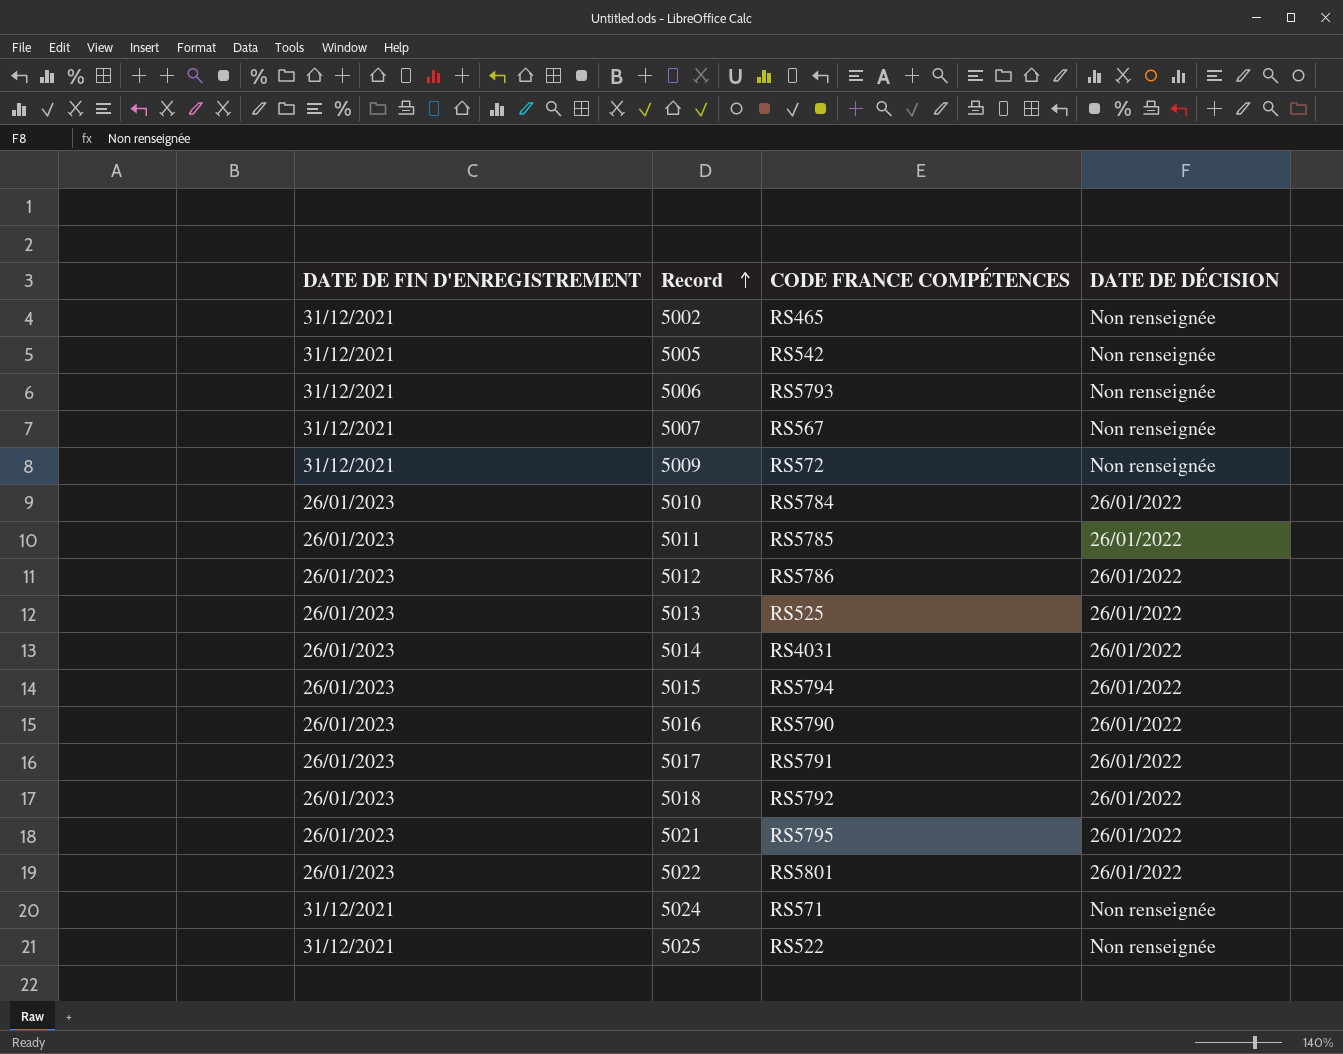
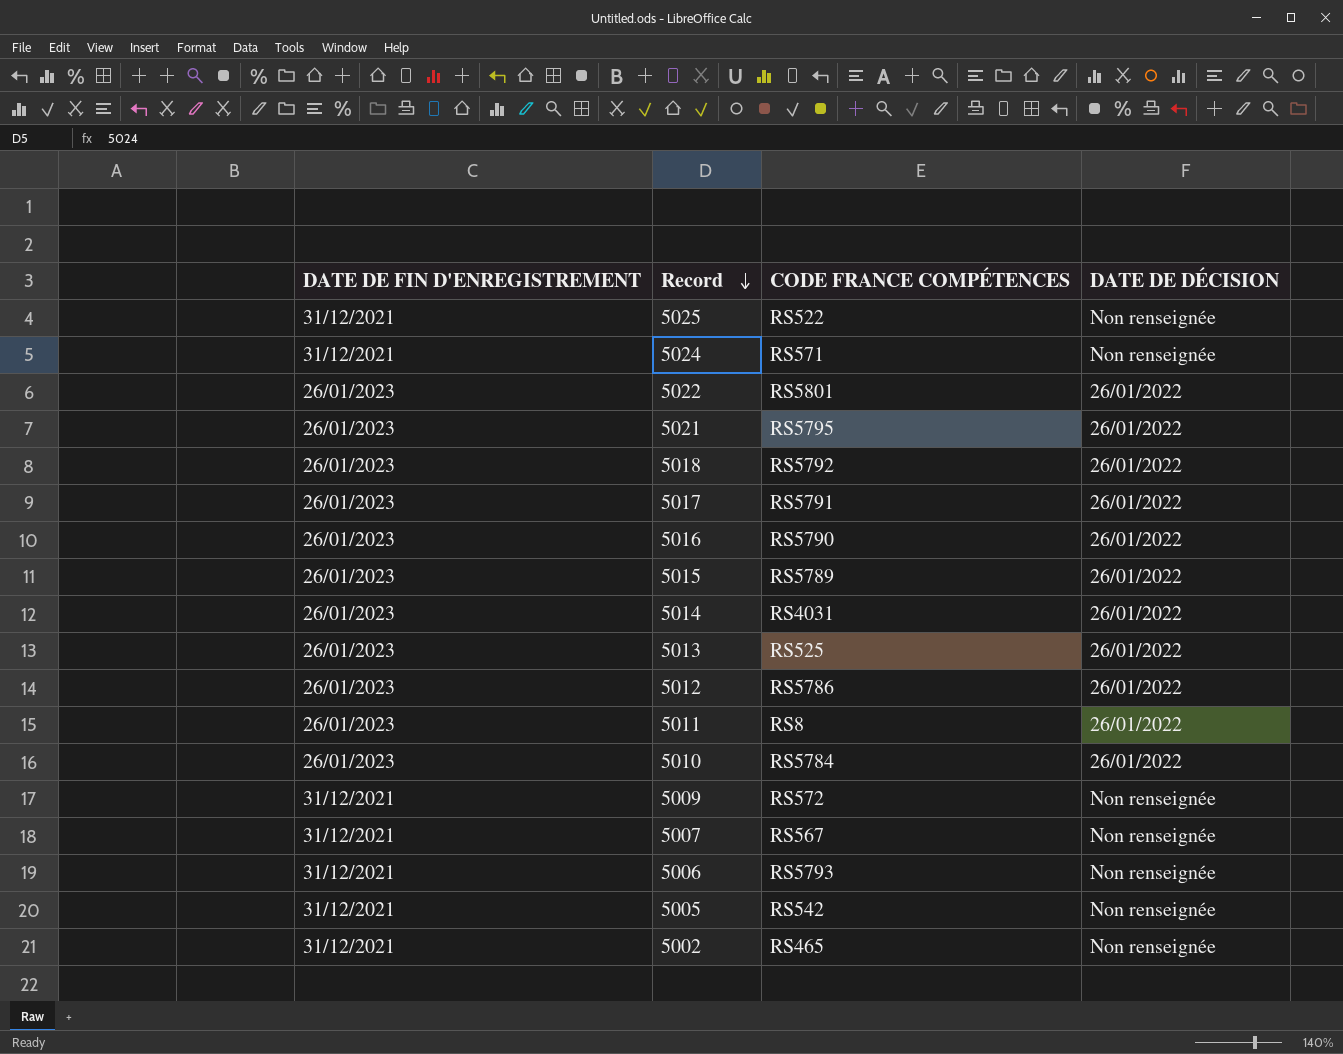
row order: Record ascending -> Record descending
5015 | CODE FRANCE COMPÉTENCES: RS5794 -> RS5789
5011 | CODE FRANCE COMPÉTENCES: RS5785 -> RS8

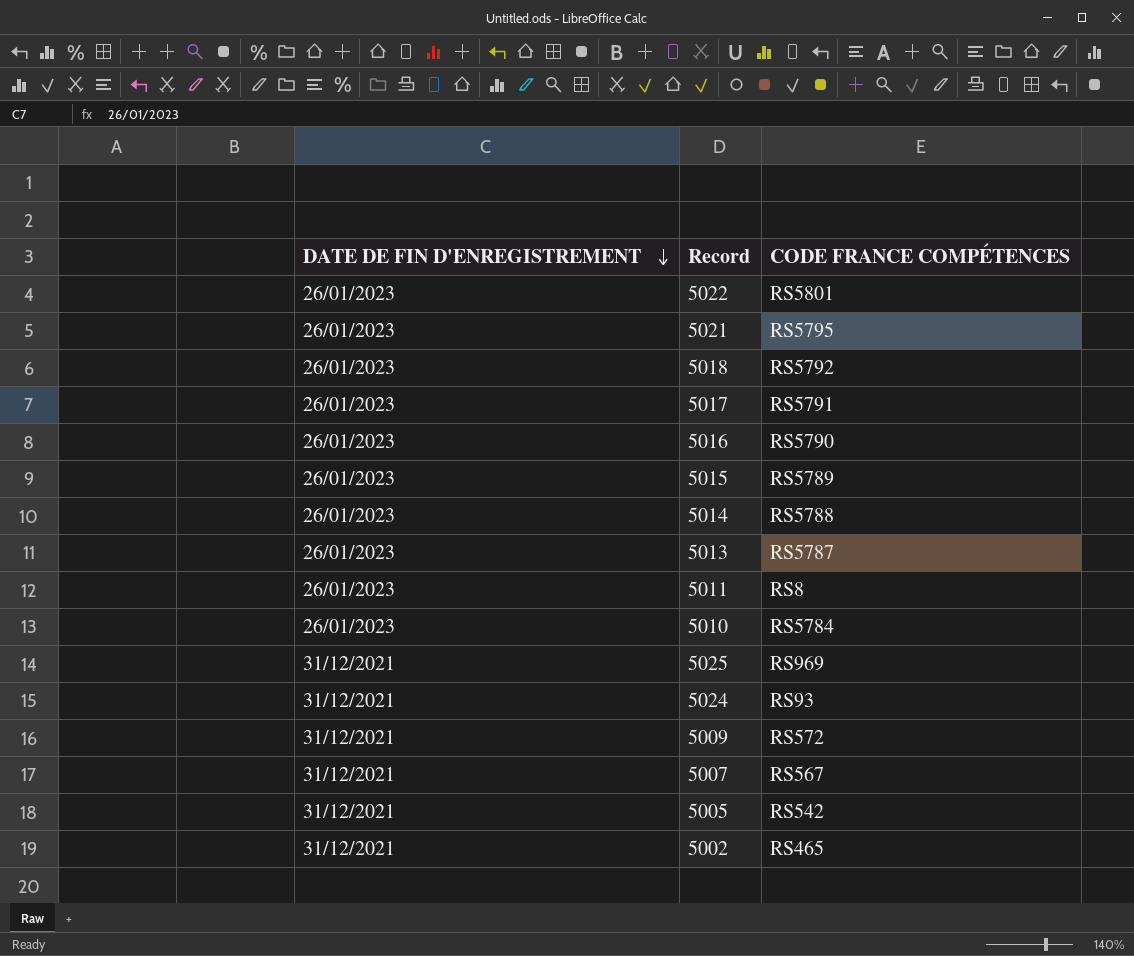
row order: Record descending -> DATE DE FIN D'ENREGISTREMENT descending
column DATE DE DÉCISION | position: 4 -> none
row 5012: 26/01/2023 | RS5786 | 26/01/2022 -> none
row 5006: 31/12/2021 | RS5793 | Non renseignée -> none
5014 | CODE FRANCE COMPÉTENCES: RS4031 -> RS5788
5013 | CODE FRANCE COMPÉTENCES: RS525 -> RS5787
5025 | CODE FRANCE COMPÉTENCES: RS522 -> RS969
5024 | CODE FRANCE COMPÉTENCES: RS571 -> RS93

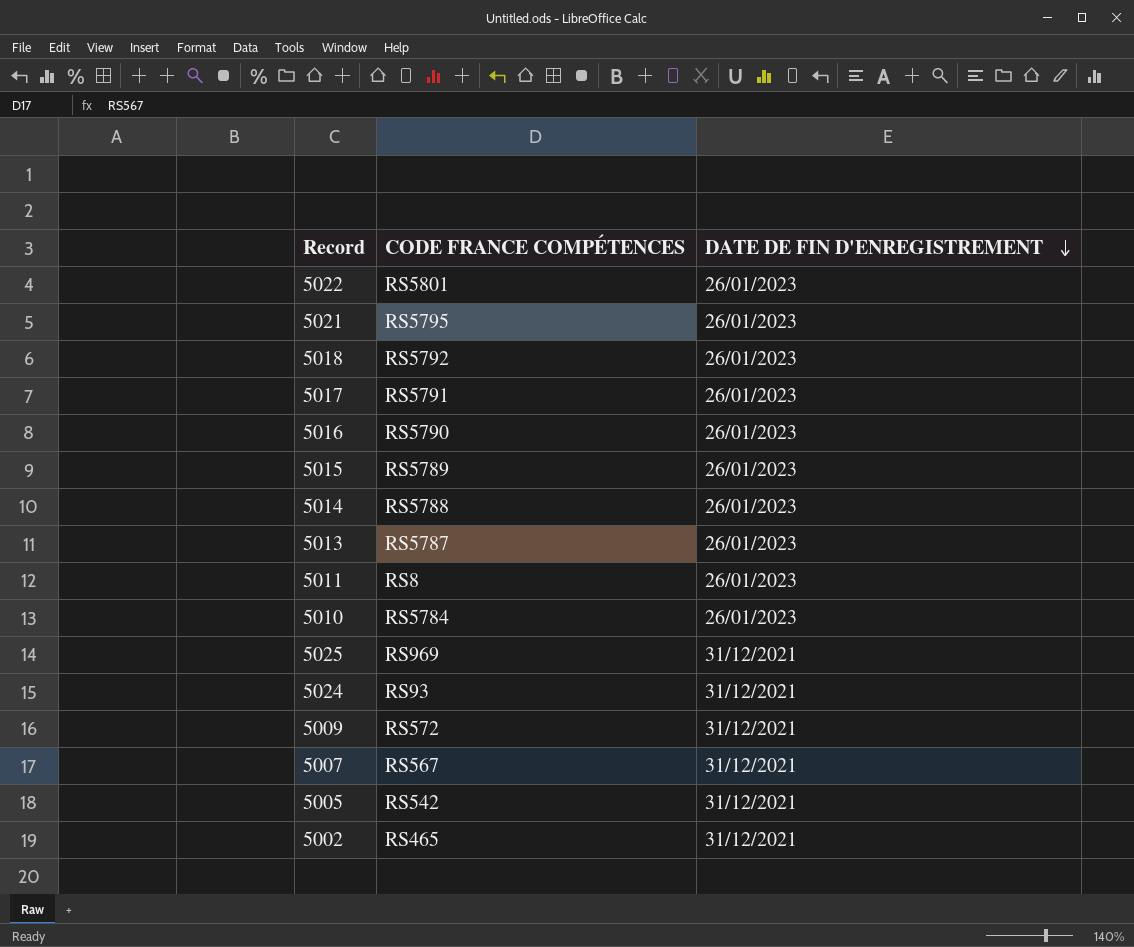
column DATE DE FIN D'ENREGISTREMENT | position: 1 -> 3

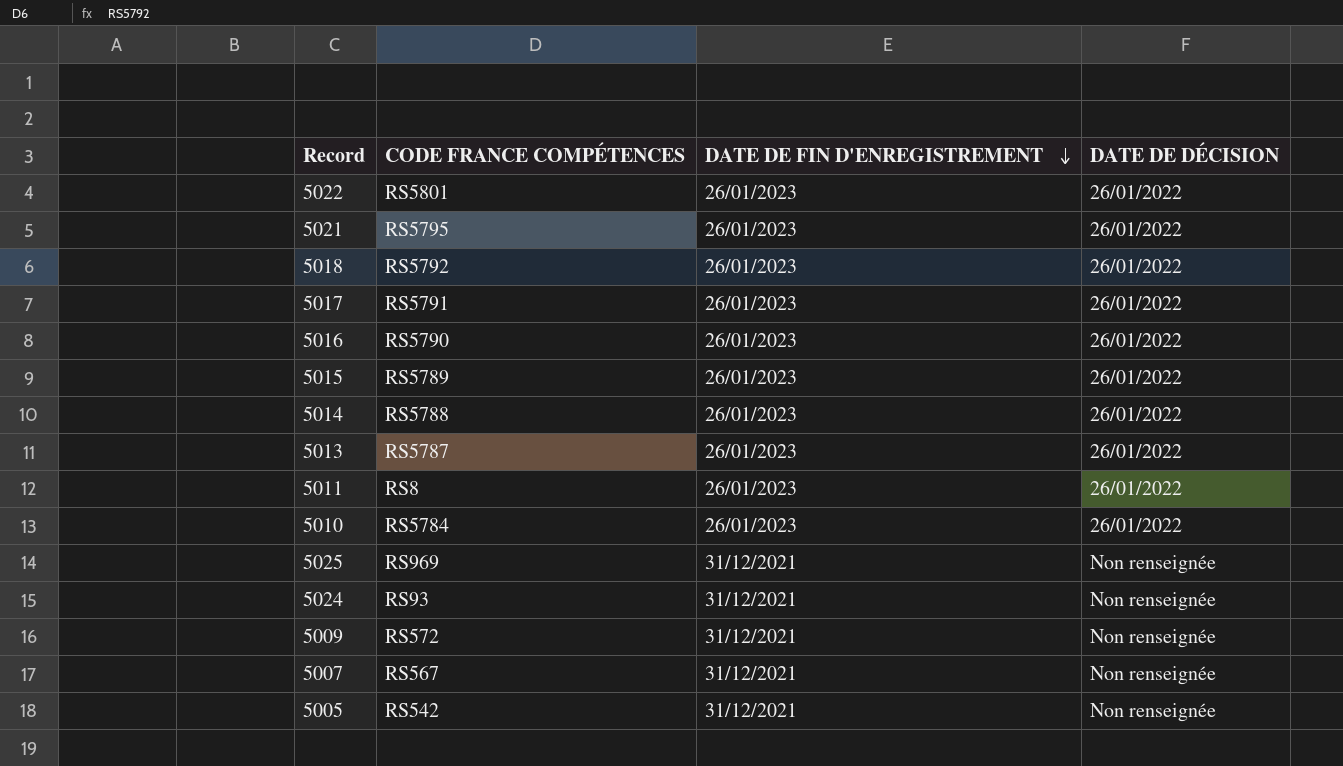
column DATE DE DÉCISION | position: none -> 4
row 5002: RS465 | 31/12/2021 -> none

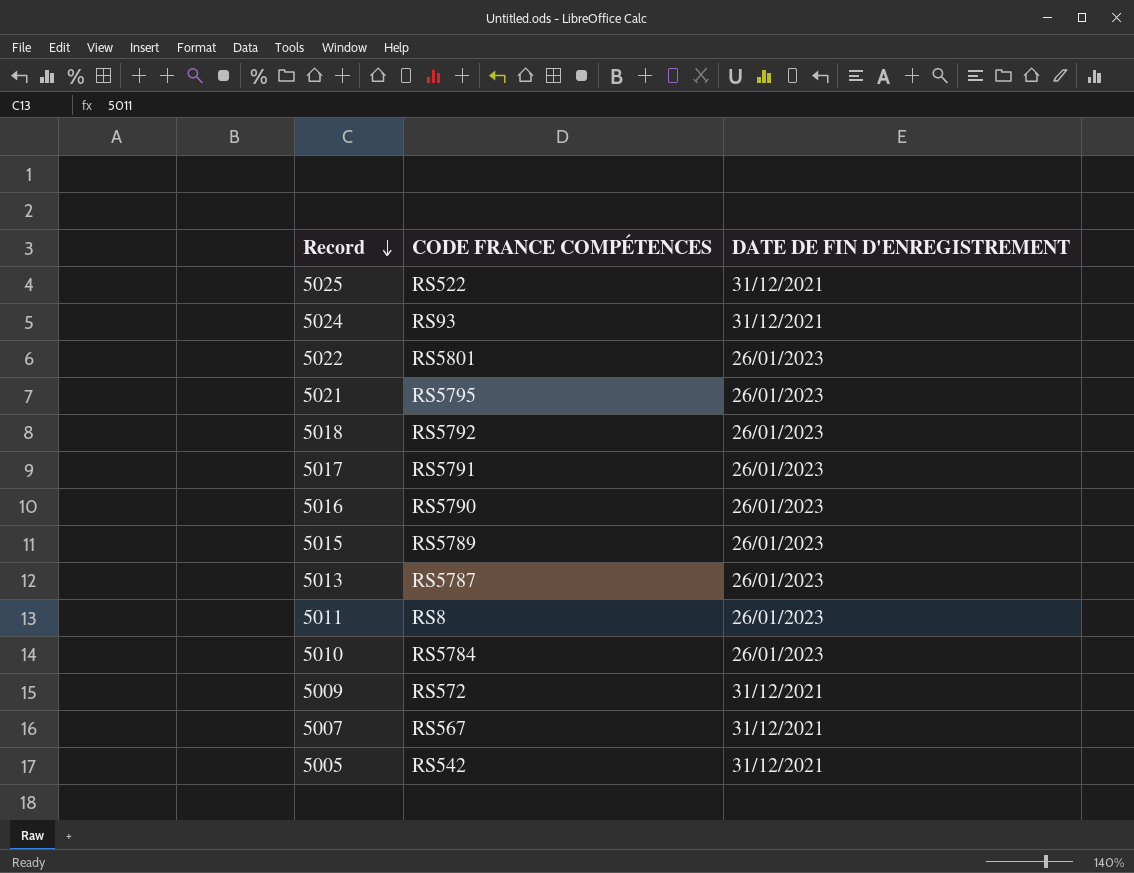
row order: DATE DE FIN D'ENREGISTREMENT descending -> Record descending
column DATE DE DÉCISION | position: 4 -> none
row 5014: RS5788 | 26/01/2023 | 26/01/2022 -> none
5025 | CODE FRANCE COMPÉTENCES: RS969 -> RS522

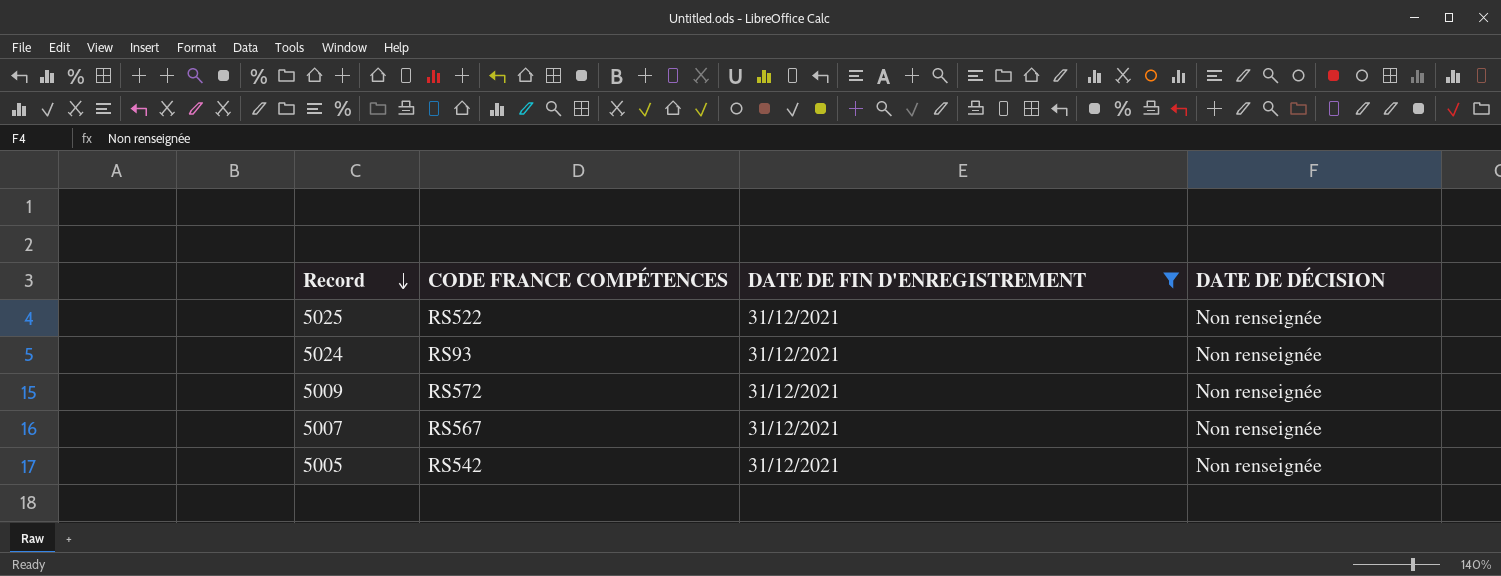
filter: none -> DATE DE FIN D'ENREGISTREMENT = 31/12/2021
column DATE DE DÉCISION | position: none -> 4

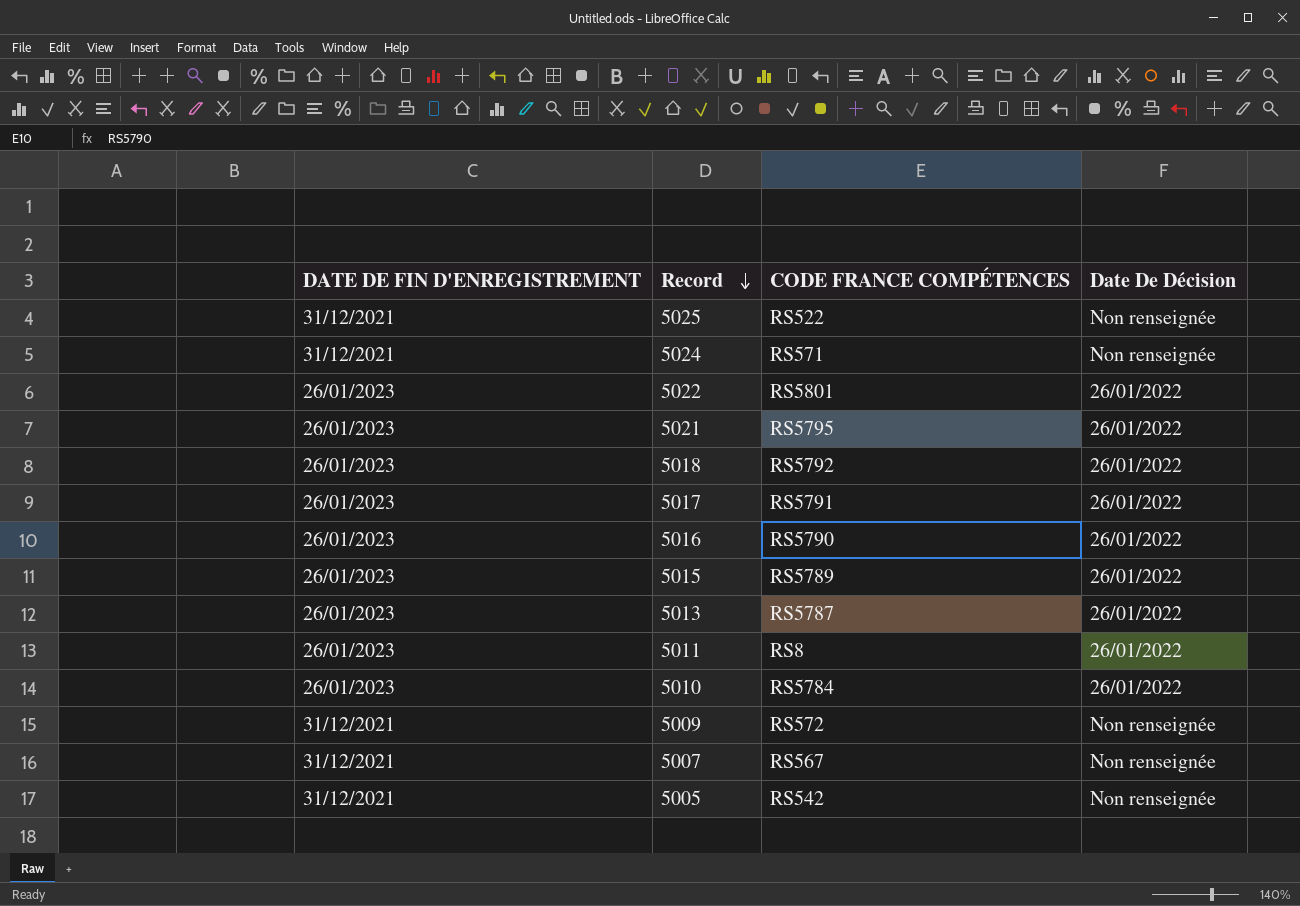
filter: DATE DE FIN D'ENREGISTREMENT = 31/12/2021 -> none
column DATE DE FIN D'ENREGISTREMENT | position: 3 -> 1
column name: DATE DE DÉCISION -> Date De Décision
5024 | CODE FRANCE COMPÉTENCES: RS93 -> RS571

